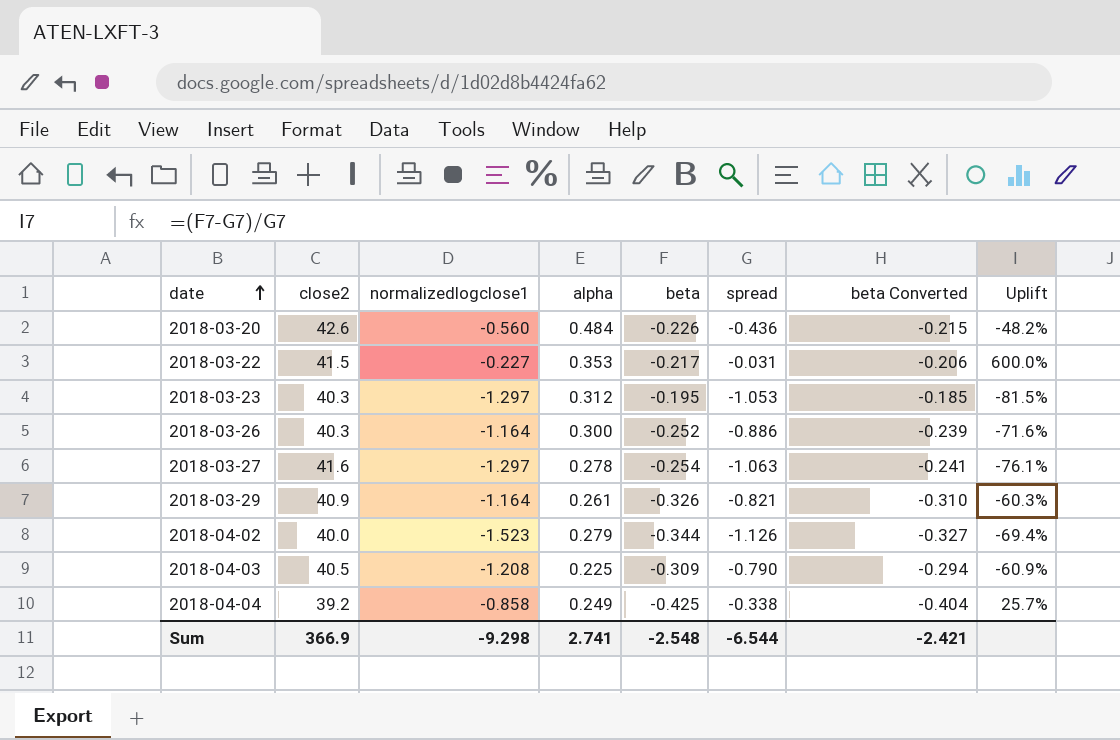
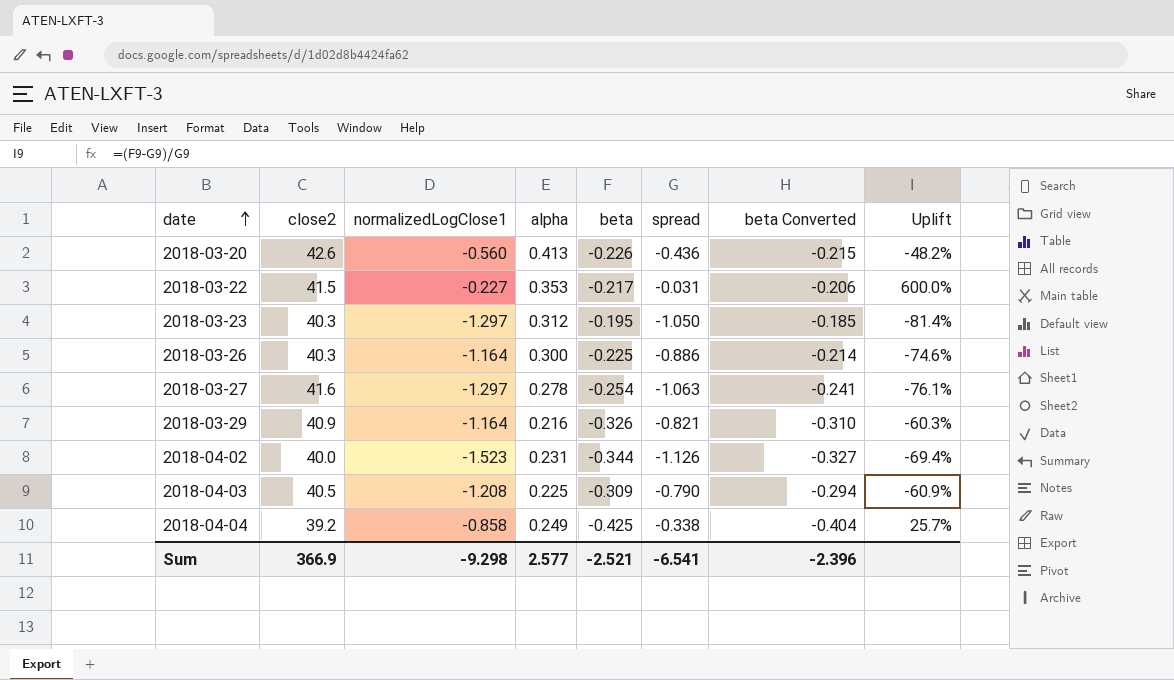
column name: normalizedlogclose1 -> normalizedLogClose1
2018-03-20 | alpha: 0.484 -> 0.413
2018-03-23 | spread: -1.053 -> -1.050
2018-03-23 | Uplift: -81.5% -> -81.4%
2018-03-26 | beta: -0.252 -> -0.225
2018-03-26 | beta Converted: -0.239 -> -0.214
2018-03-26 | Uplift: -71.6% -> -74.6%
2018-03-29 | alpha: 0.261 -> 0.216
2018-04-02 | alpha: 0.279 -> 0.231
Sum | alpha: 2.741 -> 2.577
Sum | beta: -2.548 -> -2.521
Sum | spread: -6.544 -> -6.541
Sum | beta Converted: -2.421 -> -2.396

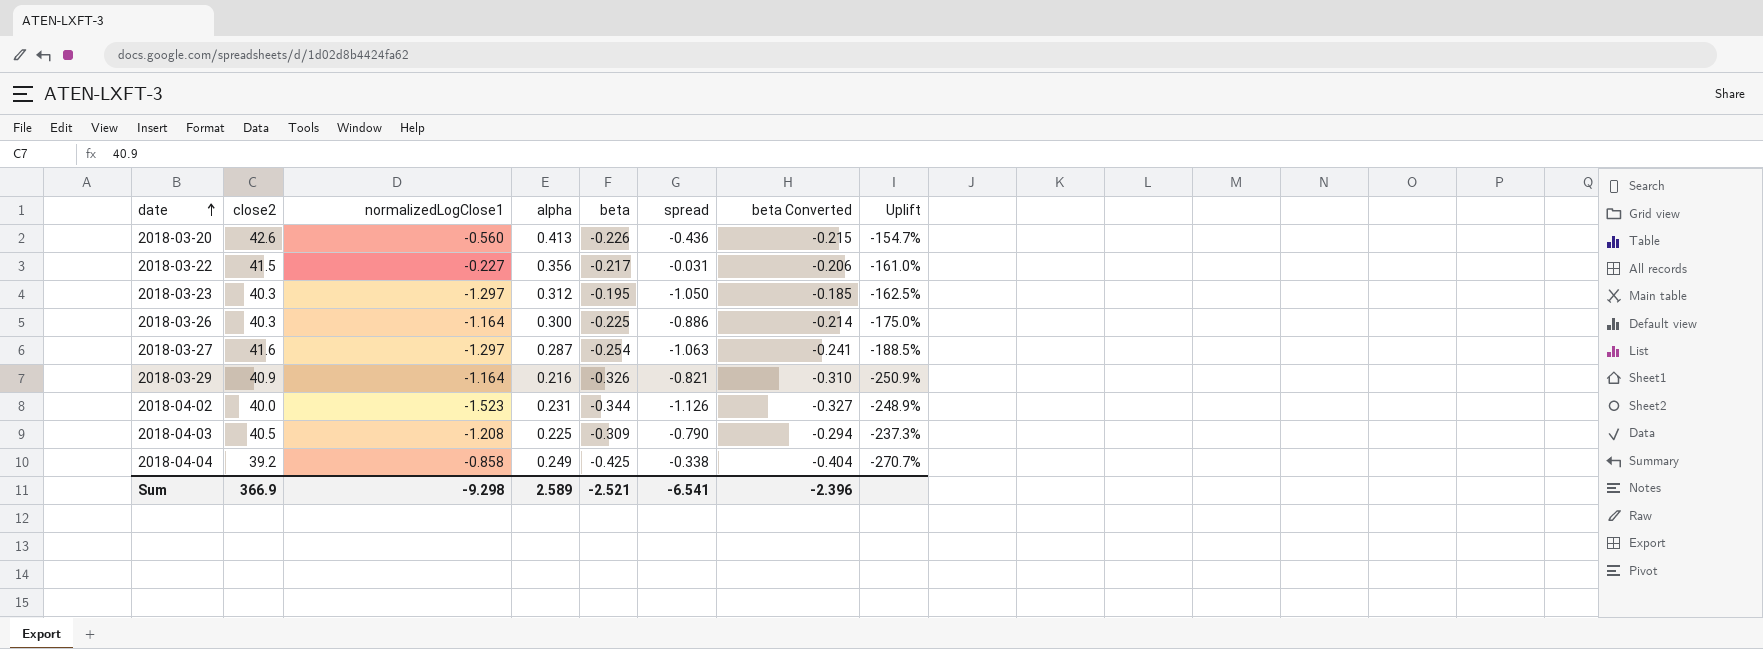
column Uplift | formula: ([beta] - [spread]) / [spread] -> ([beta] - [alpha]) / [alpha]
2018-03-22 | alpha: 0.353 -> 0.356
2018-03-27 | alpha: 0.278 -> 0.287
Sum | alpha: 2.577 -> 2.589

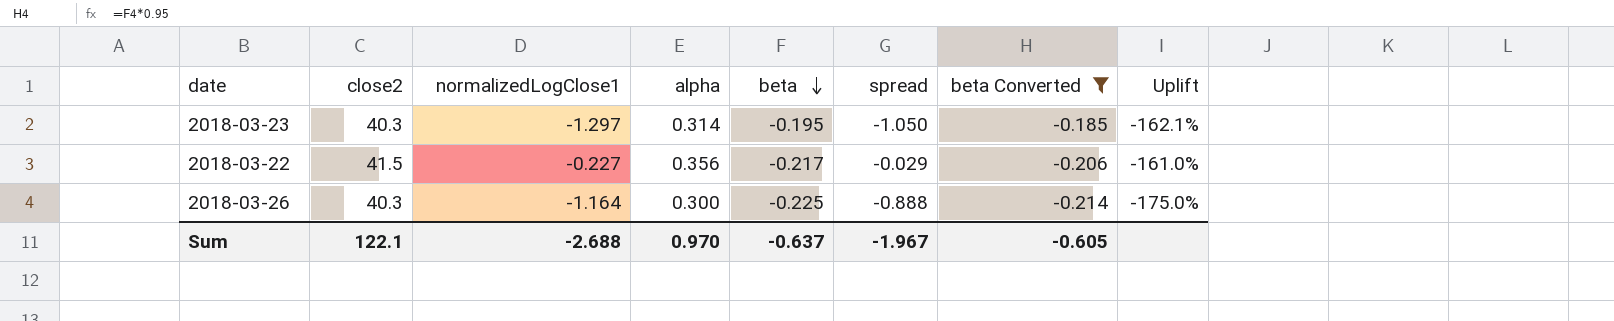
filter: none -> beta Converted >= -0.214
row order: date ascending -> beta descending
2018-03-23 | alpha: 0.312 -> 0.314
2018-03-23 | Uplift: -162.5% -> -162.1%
2018-03-22 | spread: -0.031 -> -0.029
2018-03-26 | spread: -0.886 -> -0.888
Sum | close2: 366.9 -> 122.1
Sum | normalizedLogClose1: -9.298 -> -2.688
Sum | alpha: 2.589 -> 0.970
Sum | beta: -2.521 -> -0.637
Sum | spread: -6.541 -> -1.967
Sum | beta Converted: -2.396 -> -0.605

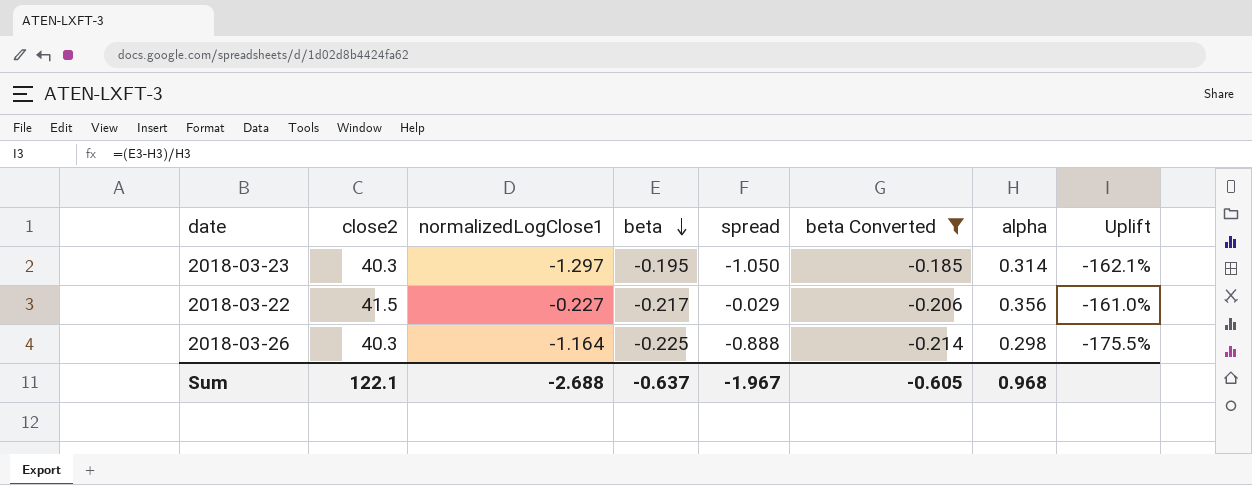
column alpha | position: 4 -> 7
2018-03-26 | alpha: 0.300 -> 0.298
2018-03-26 | Uplift: -175.0% -> -175.5%
Sum | alpha: 0.970 -> 0.968

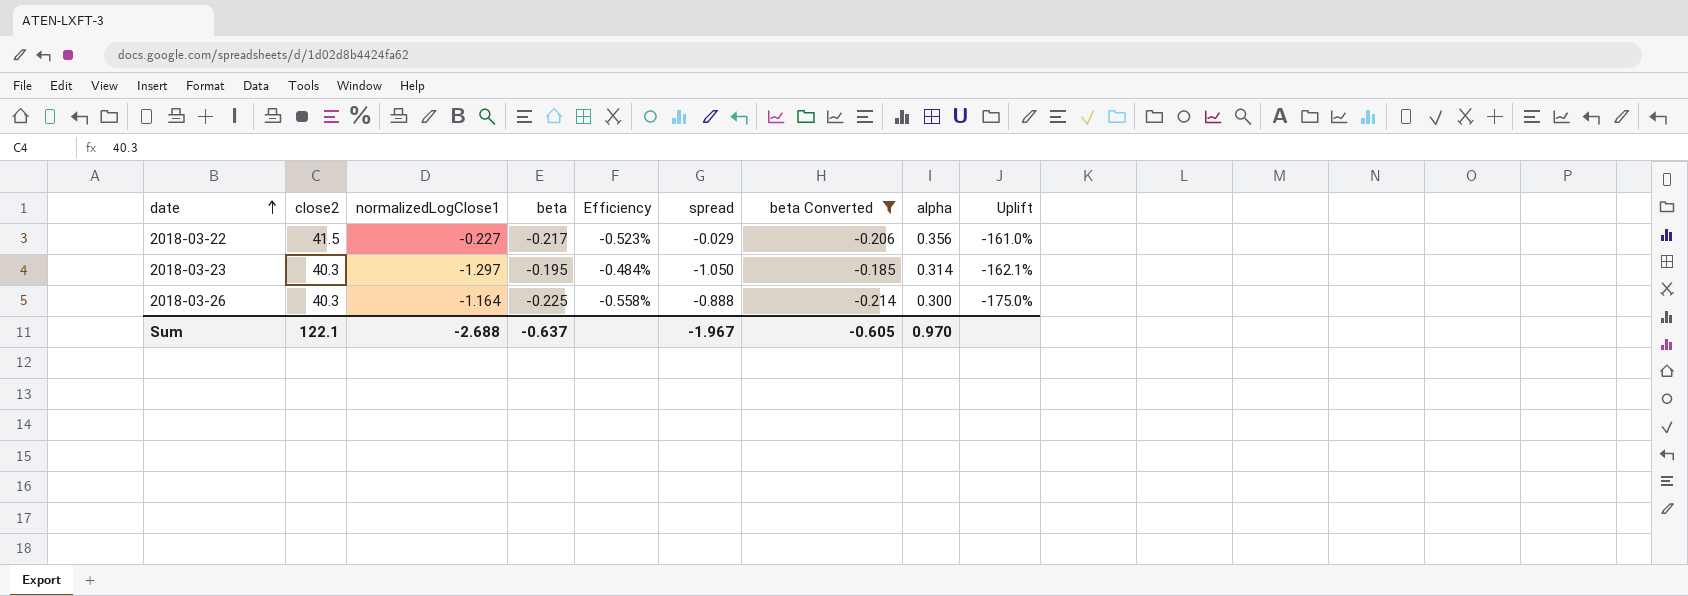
row order: beta descending -> date ascending
column Efficiency | formula: none -> [beta] / [close2]
2018-03-26 | alpha: 0.298 -> 0.300
2018-03-26 | Uplift: -175.5% -> -175.0%
Sum | alpha: 0.968 -> 0.970

